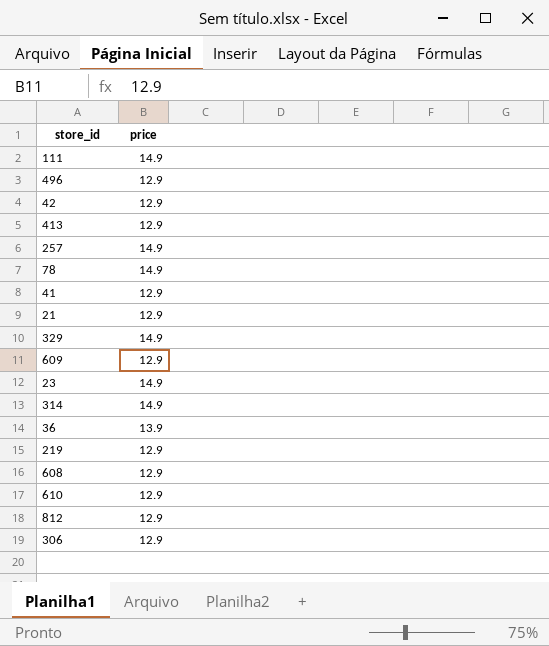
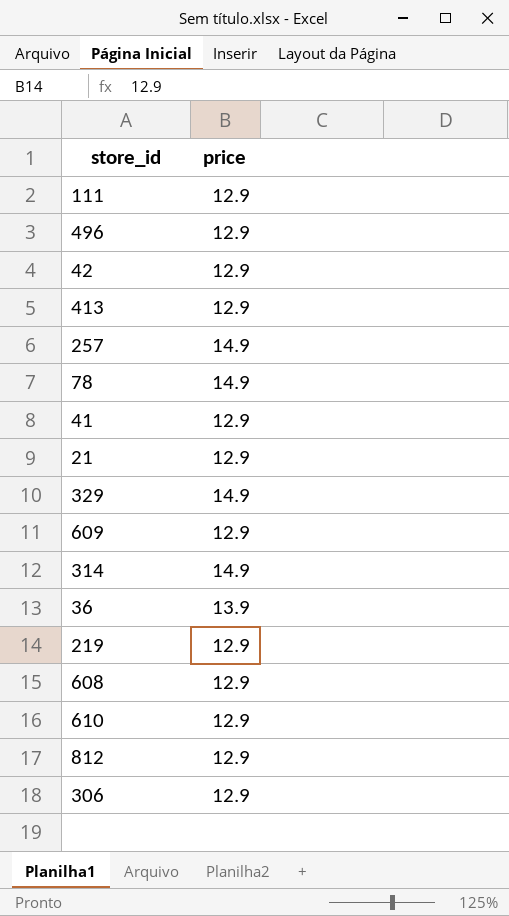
row 23: 14.9 -> none
111 | price: 14.9 -> 12.9

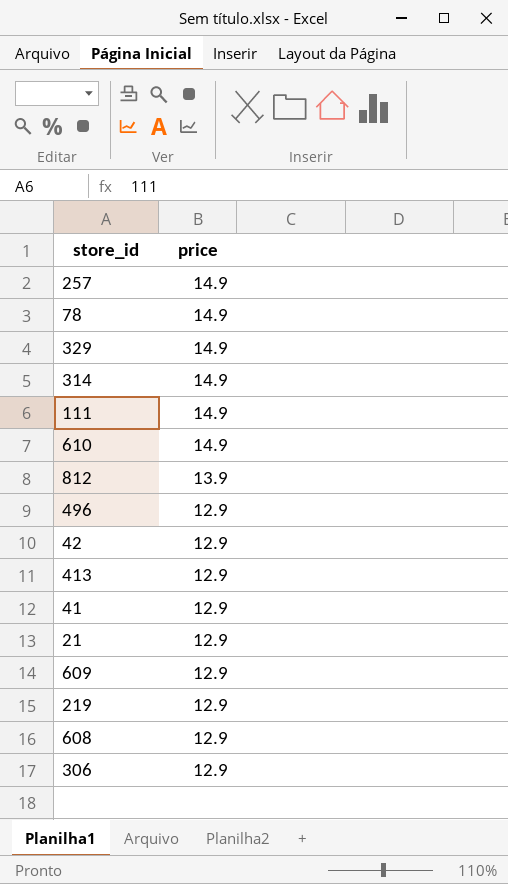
row order: none -> price descending
row 36: 13.9 -> none
111 | price: 12.9 -> 14.9
610 | price: 12.9 -> 14.9
812 | price: 12.9 -> 13.9

